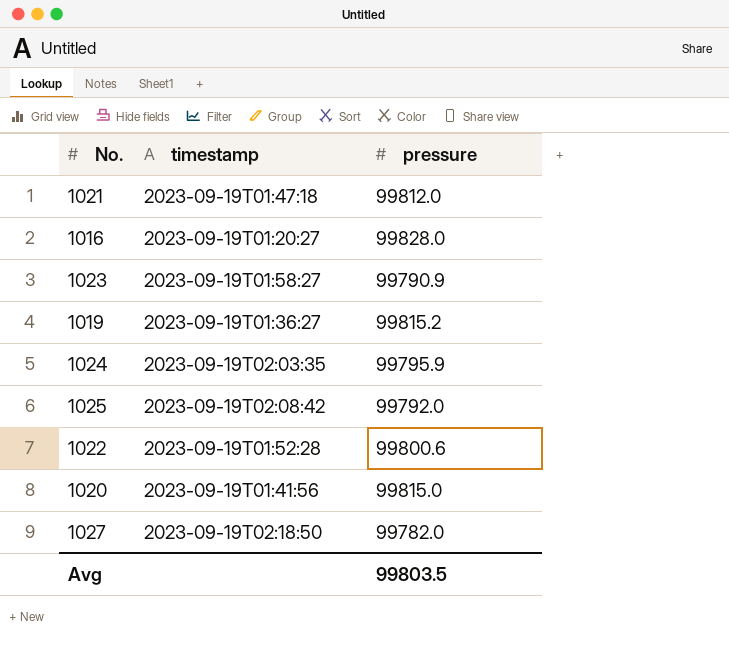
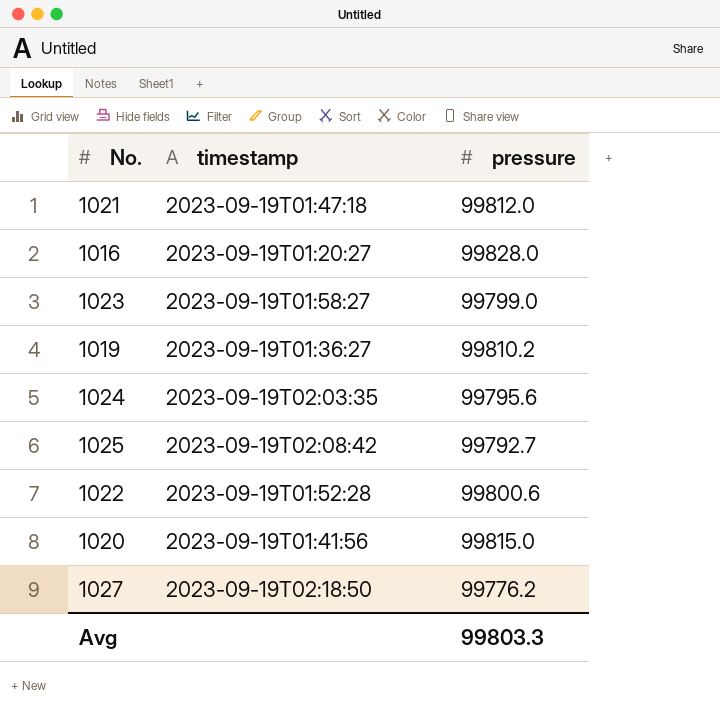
1023 | pressure: 99790.9 -> 99799.0
1019 | pressure: 99815.2 -> 99810.2
1024 | pressure: 99795.9 -> 99795.6
1025 | pressure: 99792.0 -> 99792.7
1027 | pressure: 99782.0 -> 99776.2
Avg | pressure: 99803.5 -> 99803.3

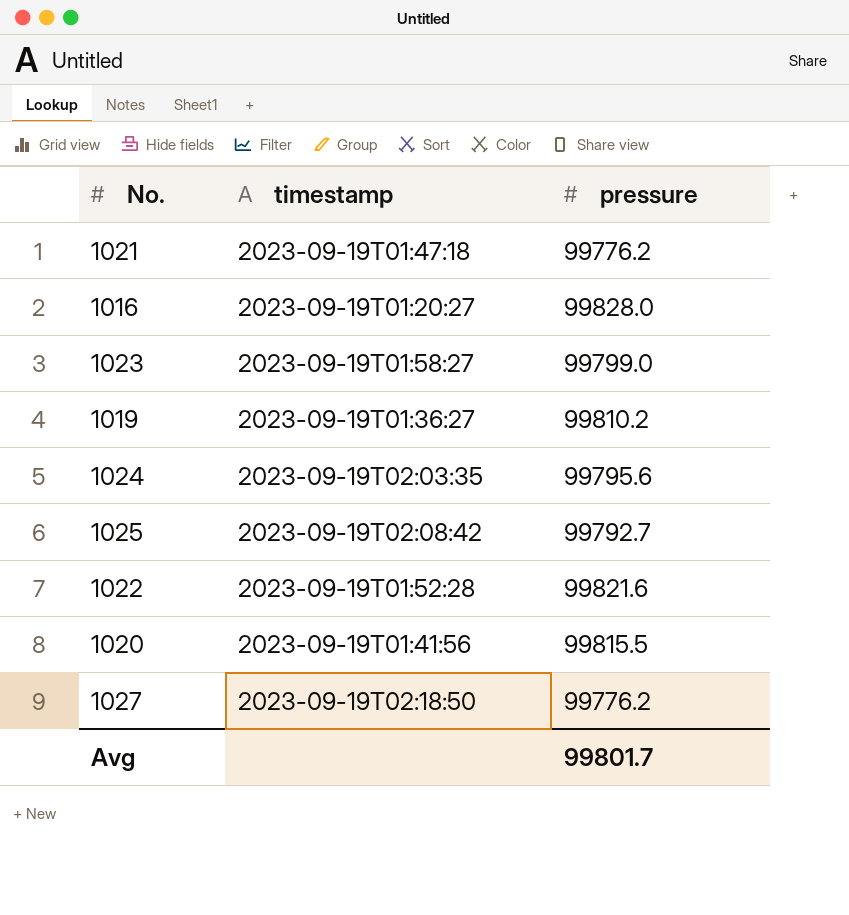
1021 | pressure: 99812.0 -> 99776.2
1022 | pressure: 99800.6 -> 99821.6
1020 | pressure: 99815.0 -> 99815.5
Avg | pressure: 99803.3 -> 99801.7

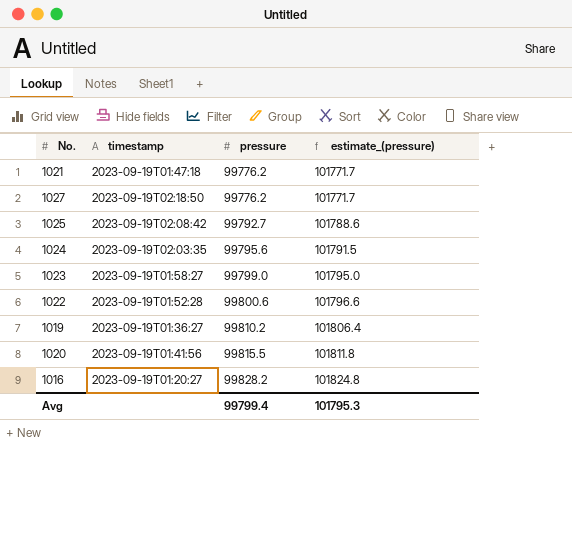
row order: none -> pressure ascending
column estimate_(pressure) | formula: none -> [pressure] * 1.02
1022 | pressure: 99821.6 -> 99800.6
1016 | pressure: 99828.0 -> 99828.2
Avg | pressure: 99801.7 -> 99799.4

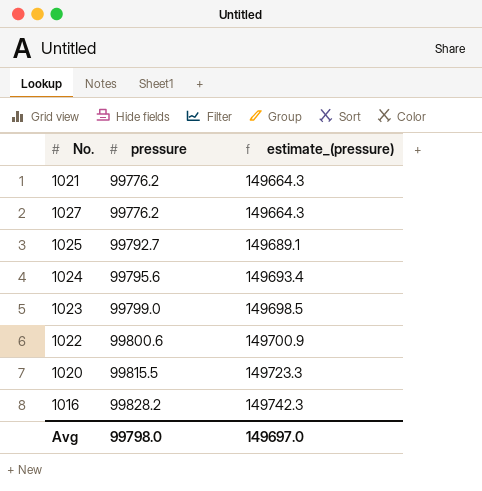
column timestamp | position: 2 -> none
column estimate_(pressure) | formula: [pressure] * 1.02 -> [pressure] * 1.5
row 1019: 2023-09-19T01:36:27 | 99810.2 | 101806.4 -> none
Avg | pressure: 99799.4 -> 99798.0
Avg | estimate_(pressure): 101795.3 -> 149697.0

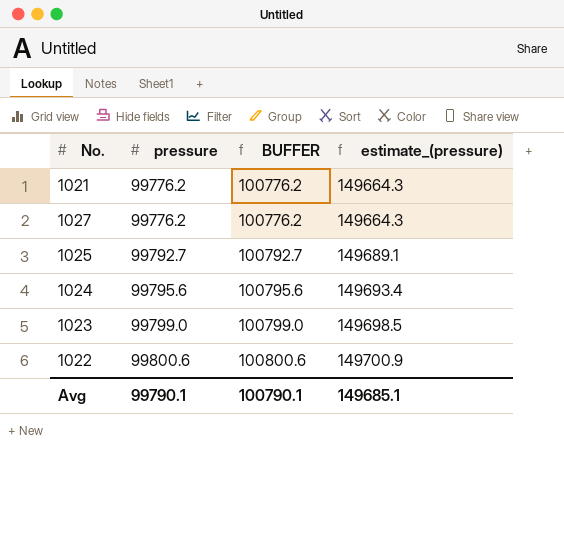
column BUFFER | formula: none -> [pressure] + 1000
row 1020: 99815.5 | 149723.3 -> none
row 1016: 99828.2 | 149742.3 -> none
Avg | pressure: 99798.0 -> 99790.1
Avg | estimate_(pressure): 149697.0 -> 149685.1

